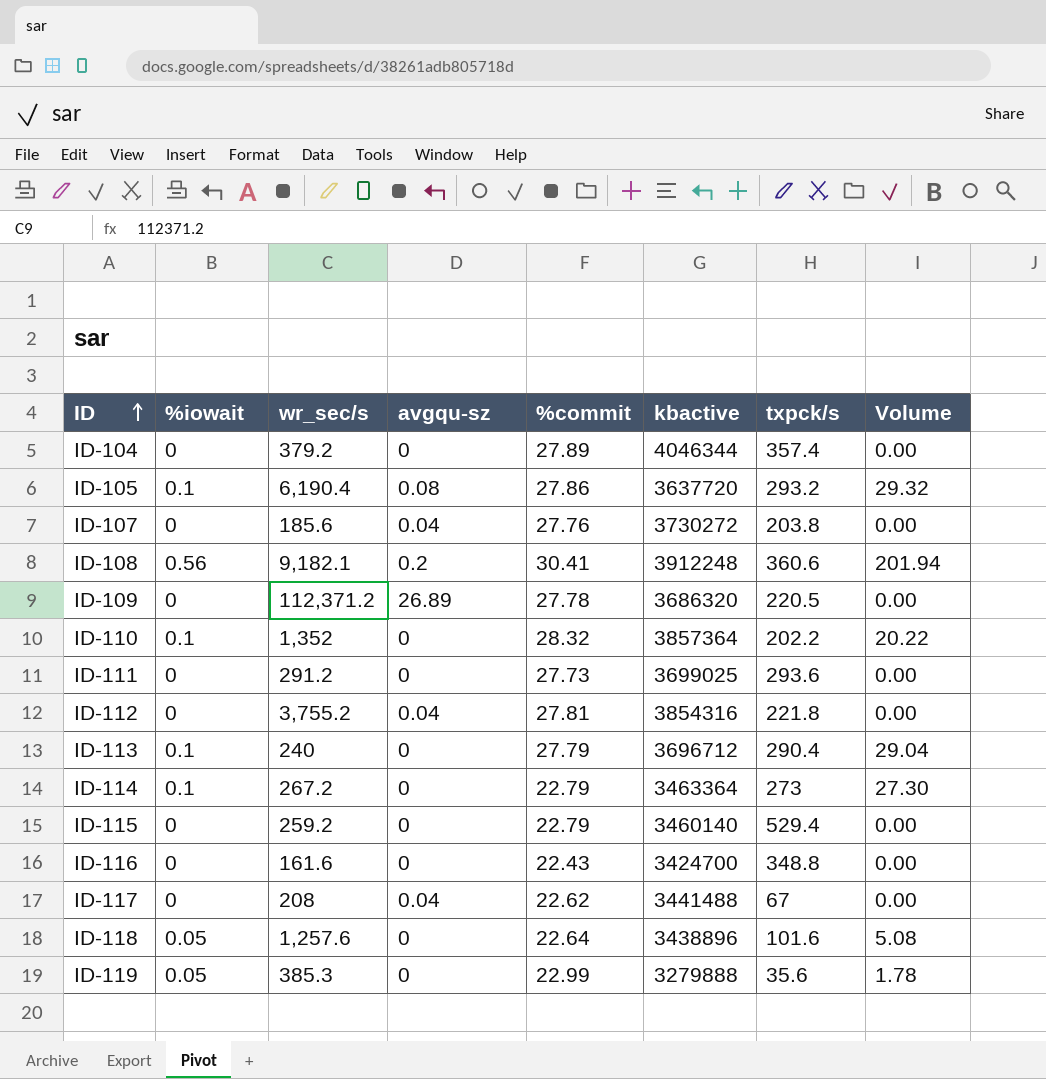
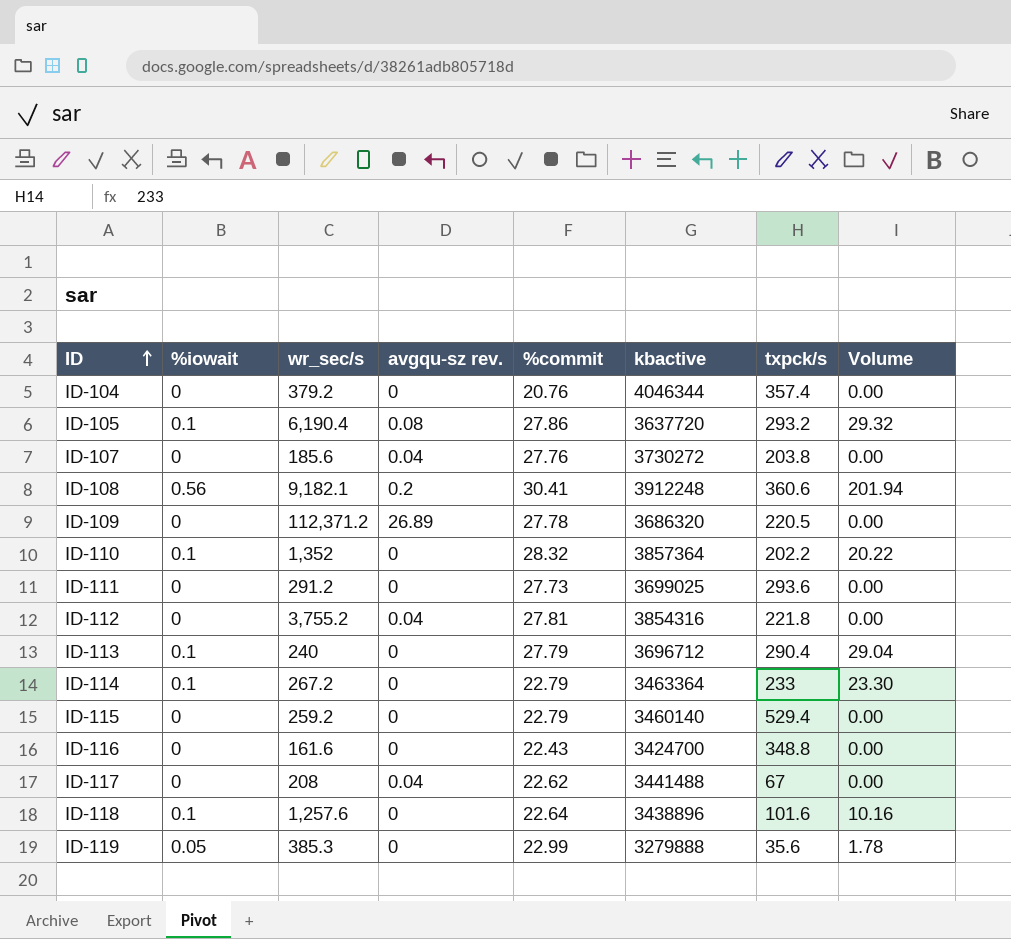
column name: avgqu-sz -> avgqu-sz rev.
ID-104 | %commit: 27.89 -> 20.76
ID-114 | txpck/s: 273 -> 233
ID-114 | Volume: 27.30 -> 23.30
ID-118 | %iowait: 0.05 -> 0.1
ID-118 | Volume: 5.08 -> 10.16

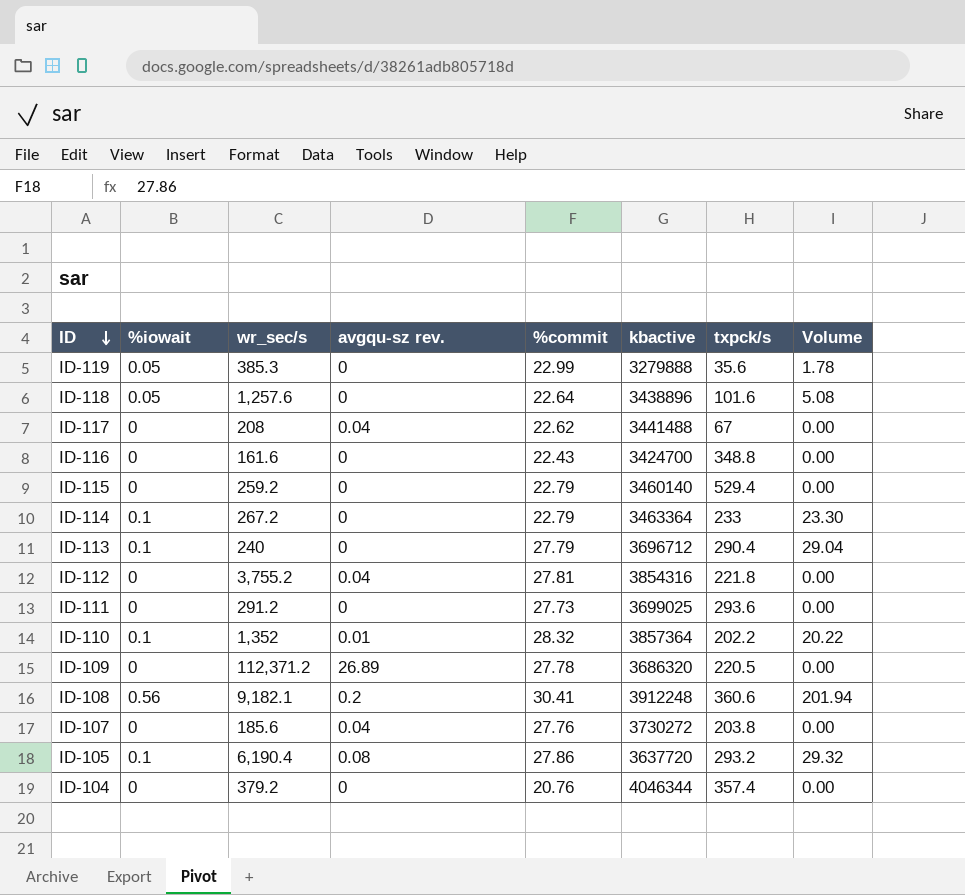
row order: ID ascending -> ID descending
ID-118 | %iowait: 0.1 -> 0.05
ID-118 | Volume: 10.16 -> 5.08
ID-110 | avgqu-sz rev.: 0 -> 0.01

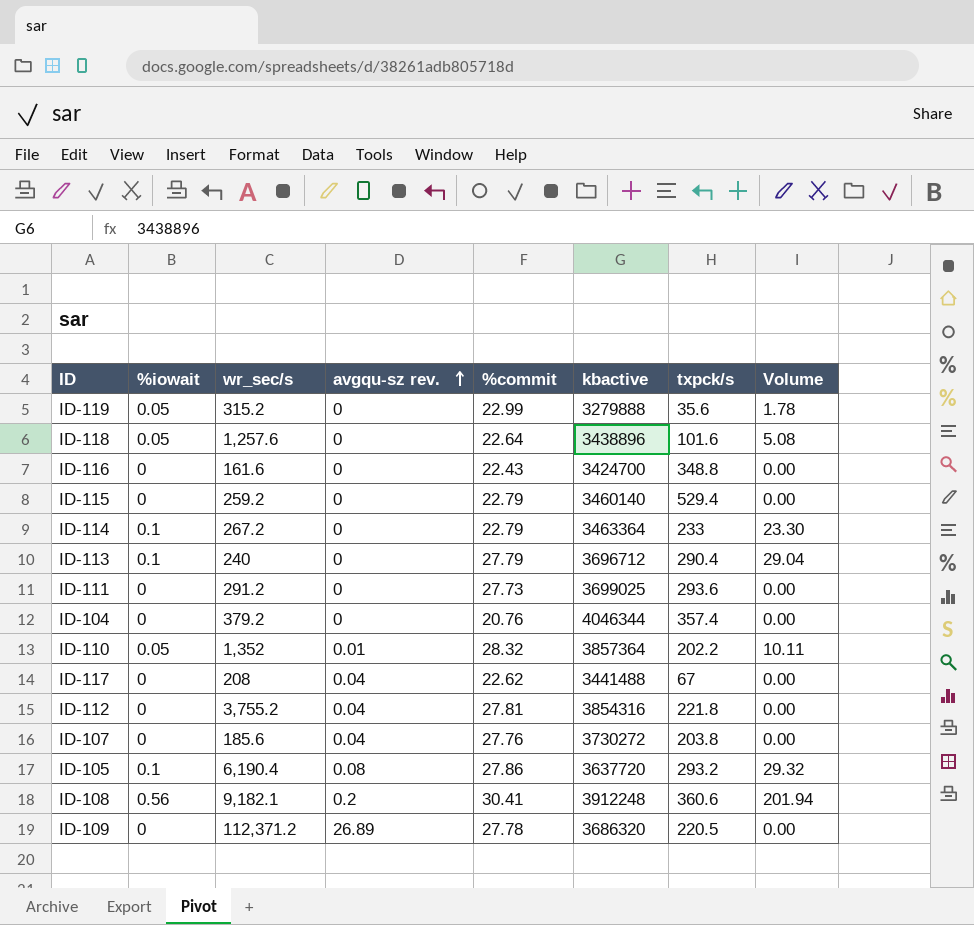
row order: ID descending -> avgqu-sz rev. ascending
ID-119 | wr_sec/s: 385.3 -> 315.2
ID-110 | %iowait: 0.1 -> 0.05
ID-110 | Volume: 20.22 -> 10.11

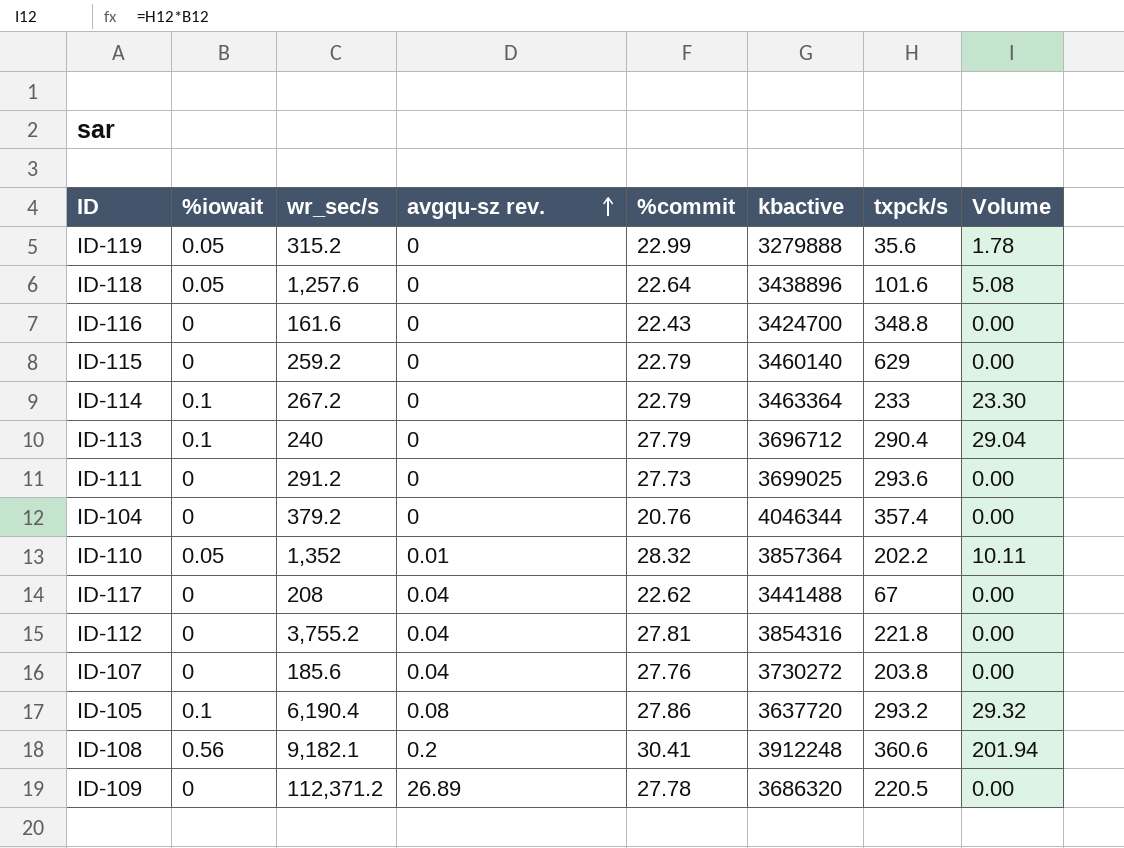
ID-115 | txpck/s: 529.4 -> 629

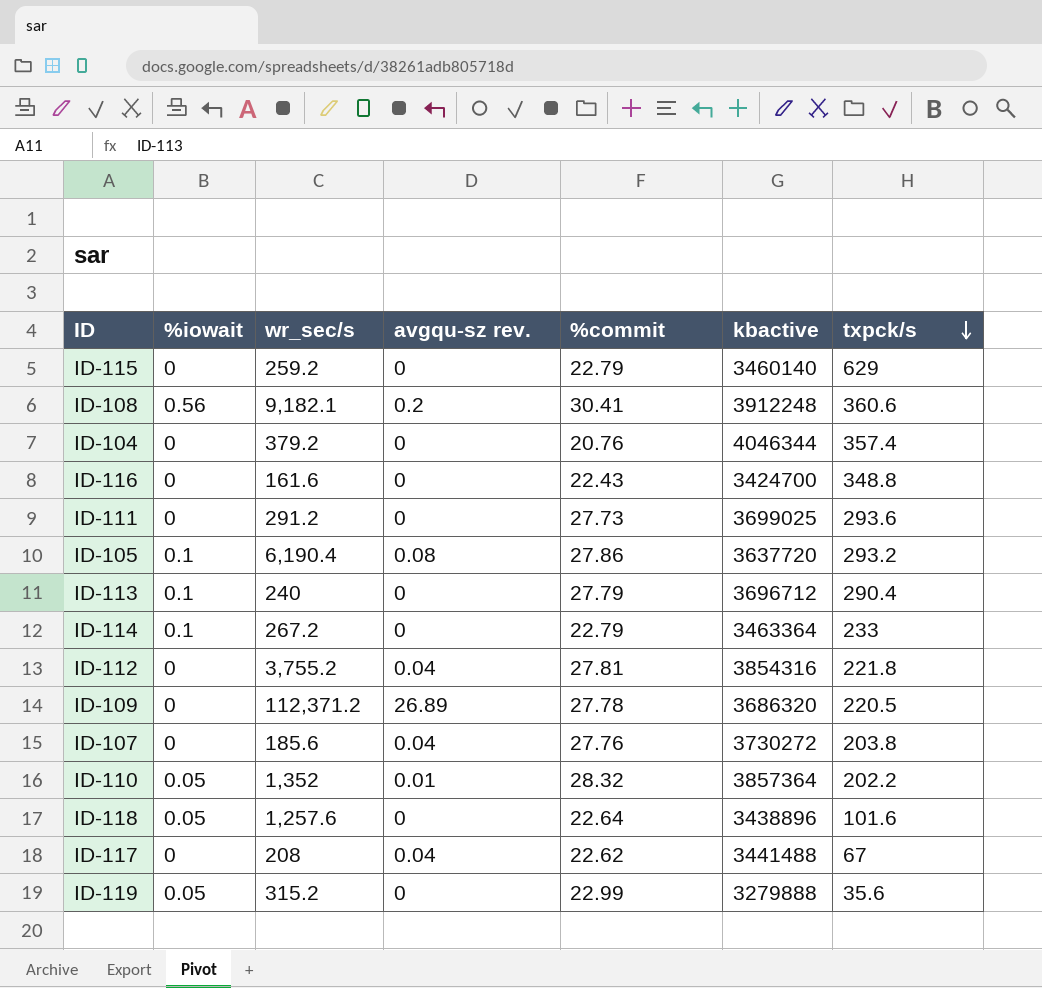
row order: avgqu-sz rev. ascending -> txpck/s descending
column Volume | formula: [%iowait] * [txpck/s] -> none

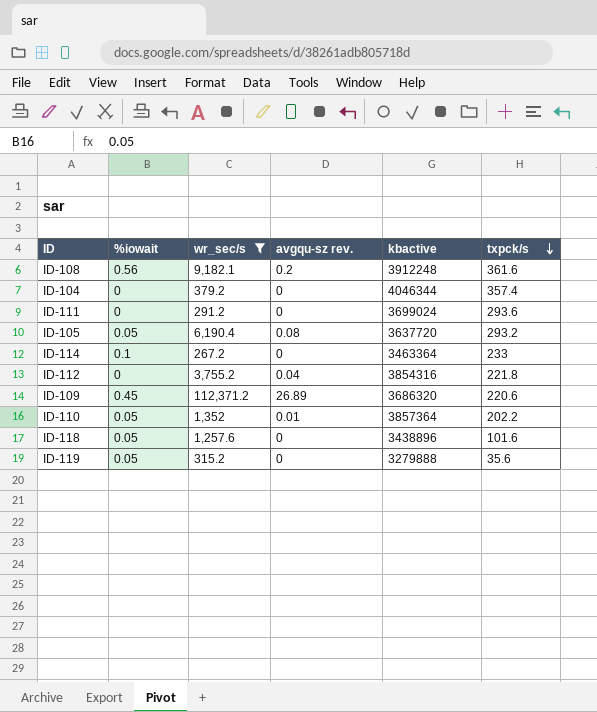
filter: none -> wr_sec/s >= 267.2
column %commit | position: 5 -> none
ID-108 | txpck/s: 360.6 -> 361.6
ID-111 | kbactive: 3699025 -> 3699024
ID-105 | %iowait: 0.1 -> 0.05
ID-109 | %iowait: 0 -> 0.45
ID-109 | txpck/s: 220.5 -> 220.6

